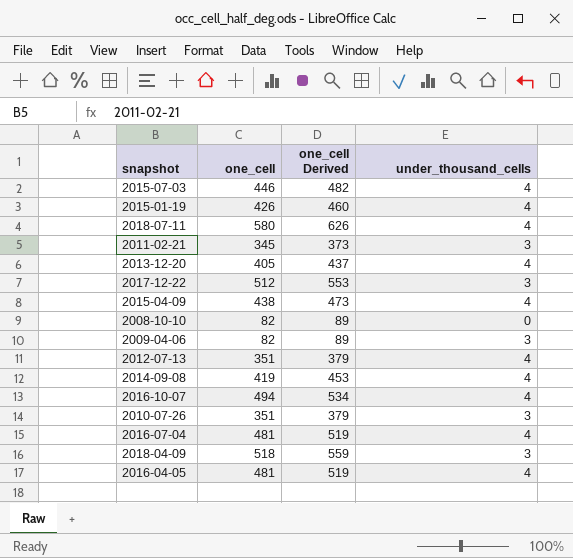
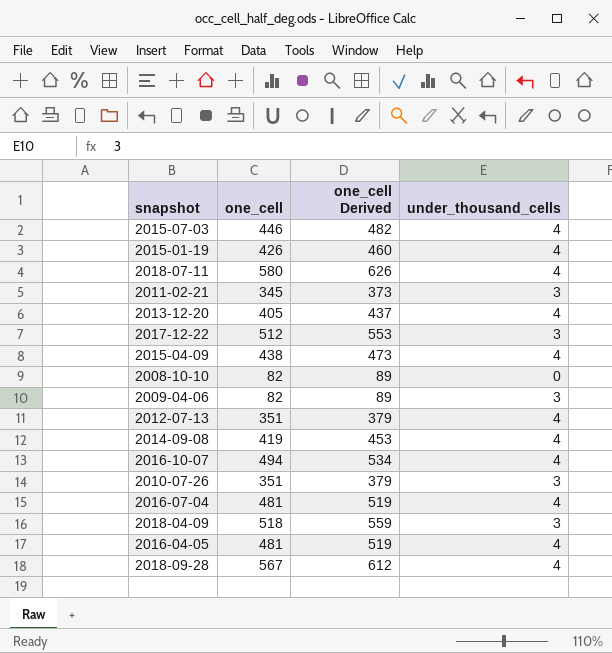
row 2018-09-28: none -> 567 | 612 | 4

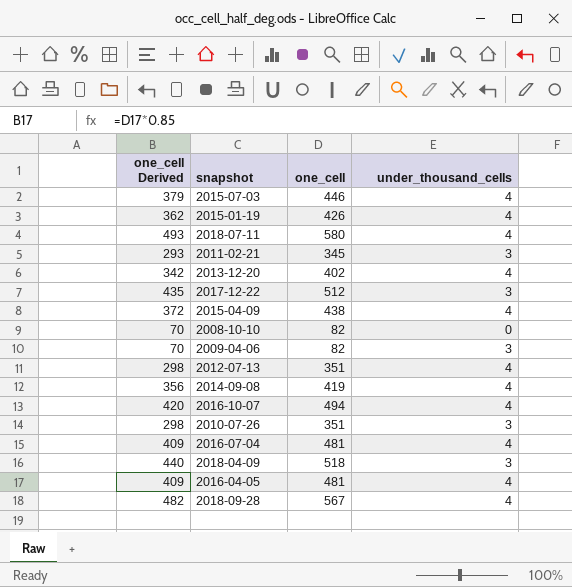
column one_cell Derived | formula: [one_cell] * 1.08 -> [one_cell] * 0.85
column one_cell Derived | position: 3 -> 1
2013-12-20 | one_cell: 405 -> 402

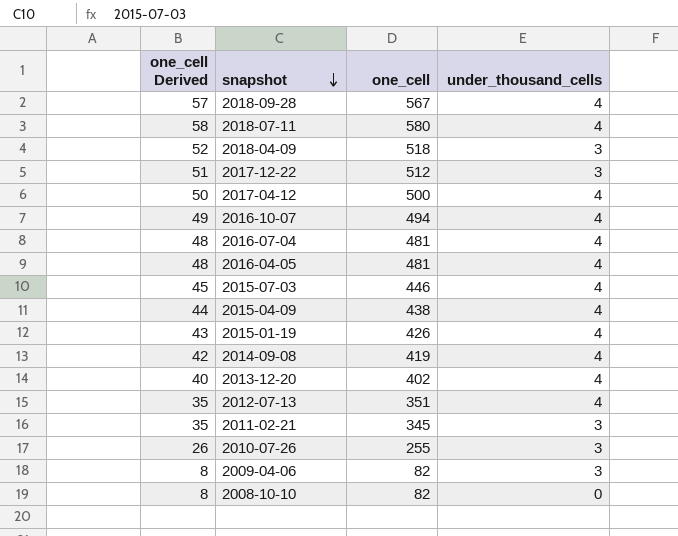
row order: none -> snapshot descending
column one_cell Derived | formula: [one_cell] * 0.85 -> [one_cell] * 0.1
row 2017-04-12: none -> 50 | 500 | 4
2010-07-26 | one_cell: 351 -> 255

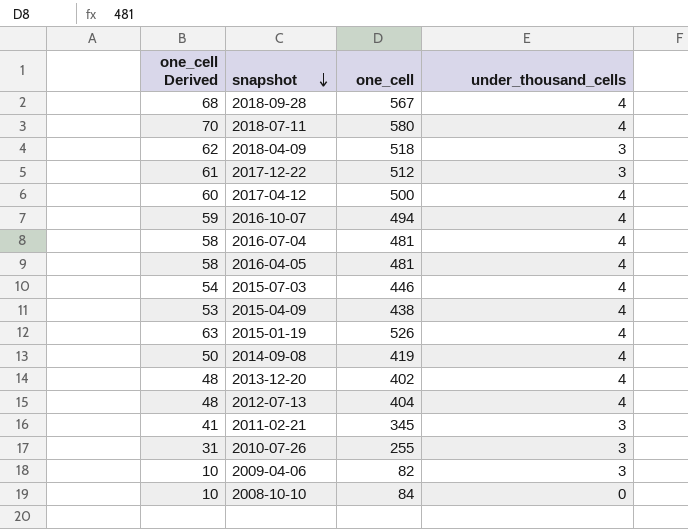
column one_cell Derived | formula: [one_cell] * 0.1 -> [one_cell] * 0.12
2015-01-19 | one_cell: 426 -> 526
2012-07-13 | one_cell: 351 -> 404
2008-10-10 | one_cell: 82 -> 84

